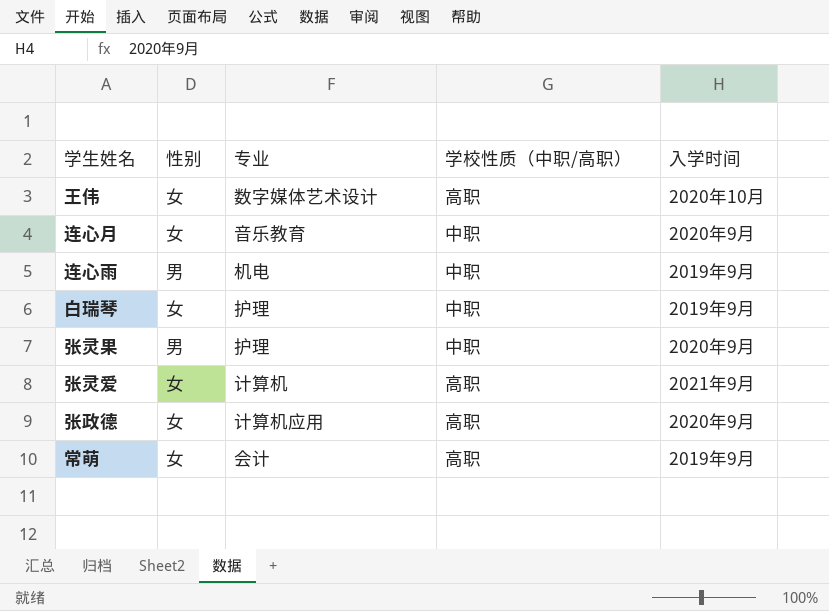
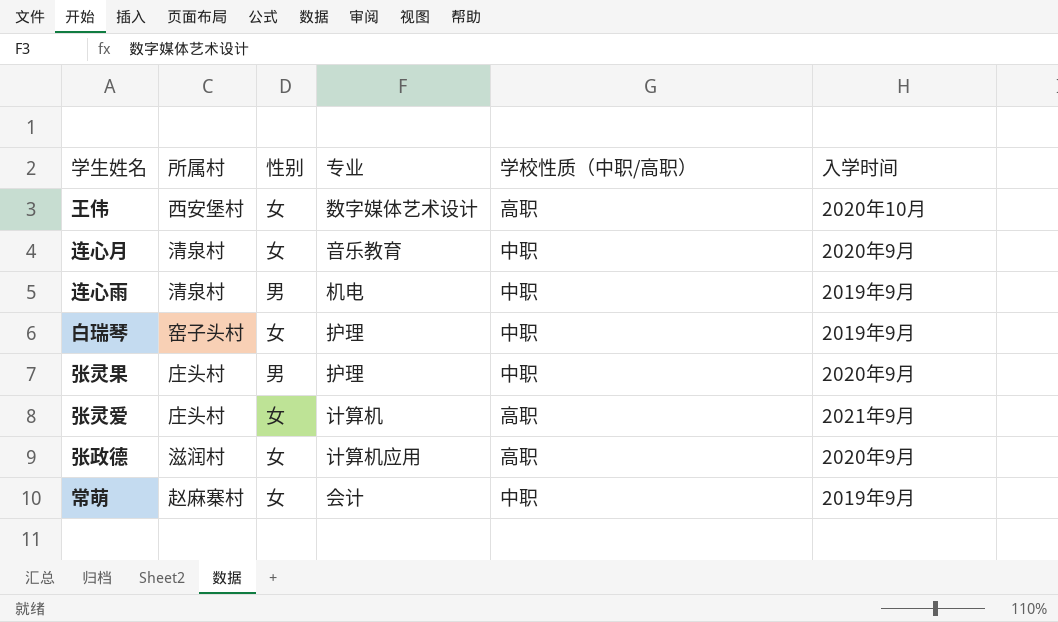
column 所属村 | position: none -> 2
常萌 | 学校性质（中职/高职）: 高职 -> 中职

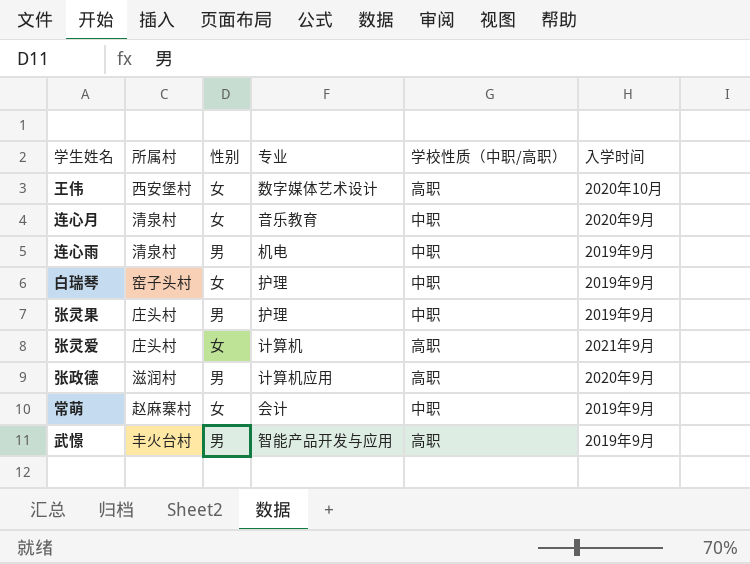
张灵果 | 入学时间: 2020年9月 -> 2019年9月
张政德 | 性别: 女 -> 男
row 武憬: none -> 丰火台村 | 男 | 智能产品开发与应用 | 高职 | 2019年9月

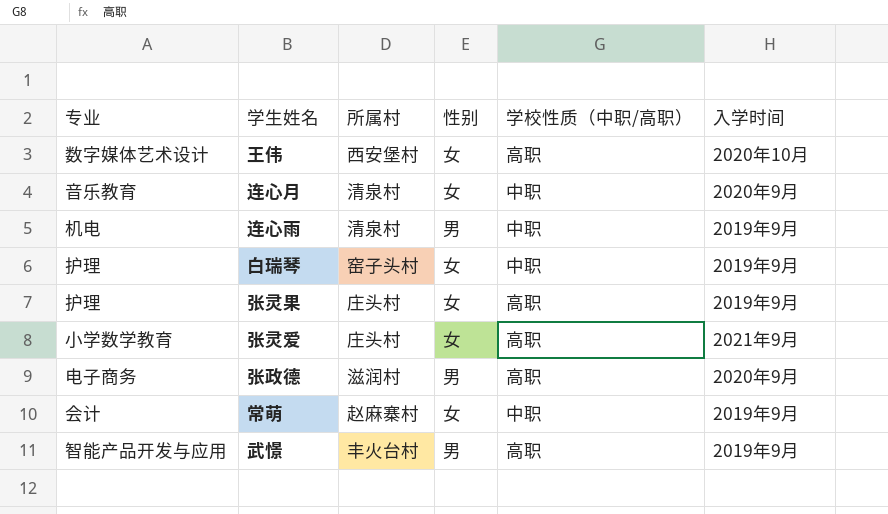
column 专业 | position: 4 -> 1
张灵果 | 性别: 男 -> 女
张灵果 | 学校性质（中职/高职）: 中职 -> 高职
张灵爱 | 专业: 计算机 -> 小学数学教育
张政德 | 专业: 计算机应用 -> 电子商务

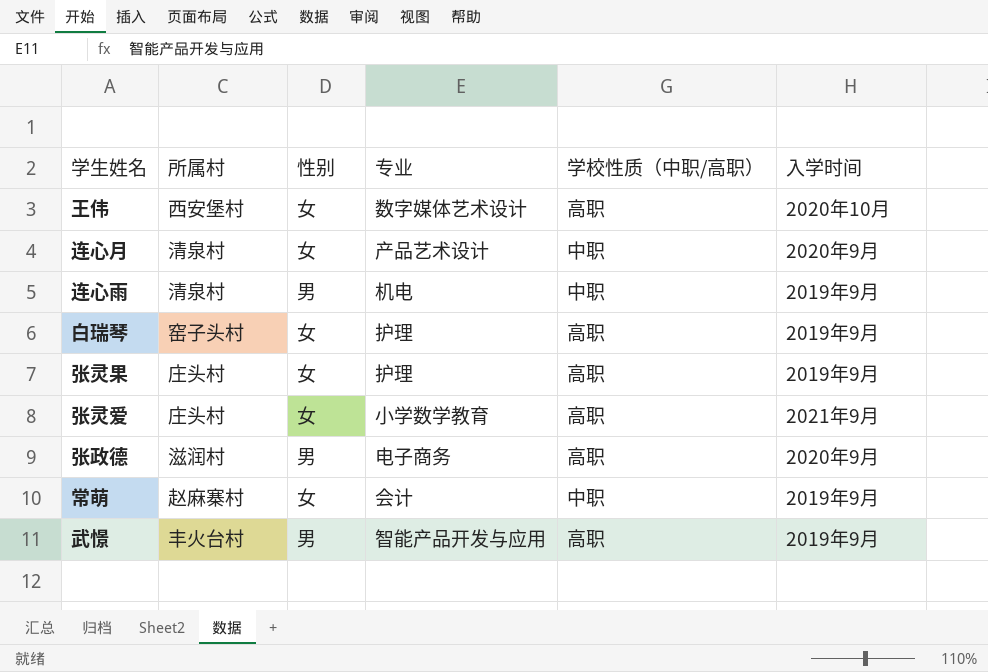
column 专业 | position: 1 -> 4
连心月 | 专业: 音乐教育 -> 产品艺术设计
白瑞琴 | 学校性质（中职/高职）: 中职 -> 高职

